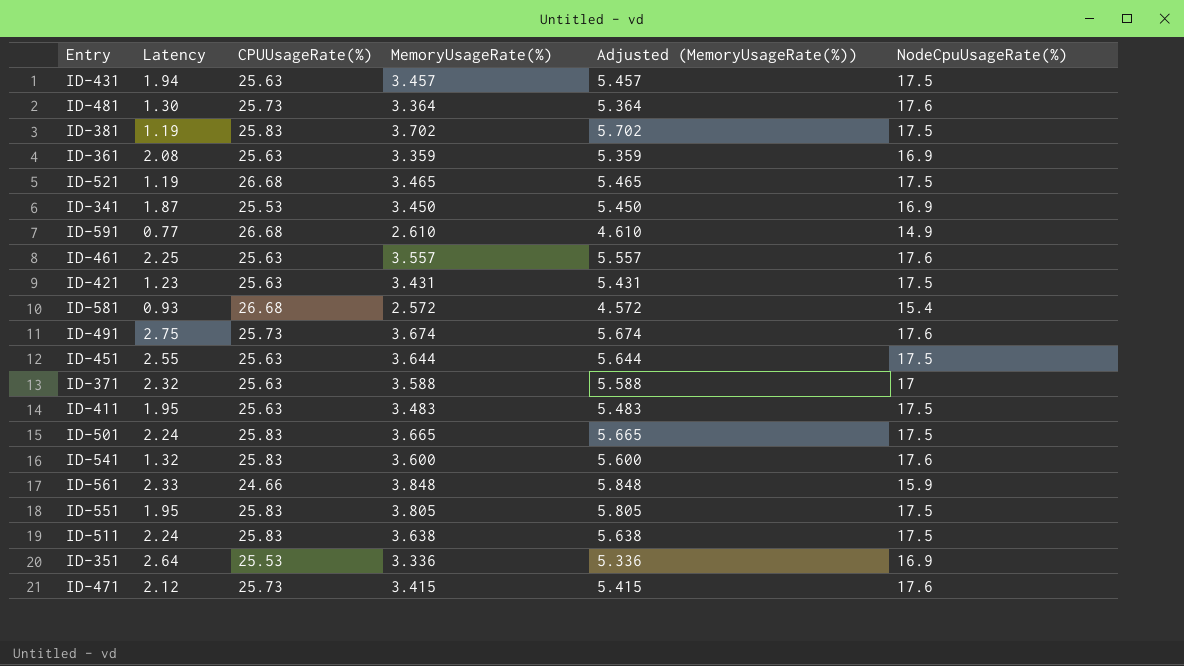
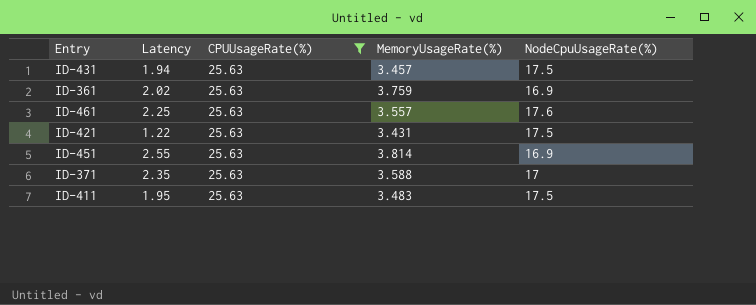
filter: none -> CPUUsageRate(%) = 25.63
column Adjusted (MemoryUsageRate(%)) | formula: [MemoryUsageRate(%)] + 2 -> none
ID-361 | Latency: 2.08 -> 2.02
ID-361 | MemoryUsageRate(%): 3.359 -> 3.759
ID-421 | Latency: 1.23 -> 1.22
ID-451 | MemoryUsageRate(%): 3.644 -> 3.814
ID-451 | NodeCpuUsageRate(%): 17.5 -> 16.9
ID-371 | Latency: 2.32 -> 2.35

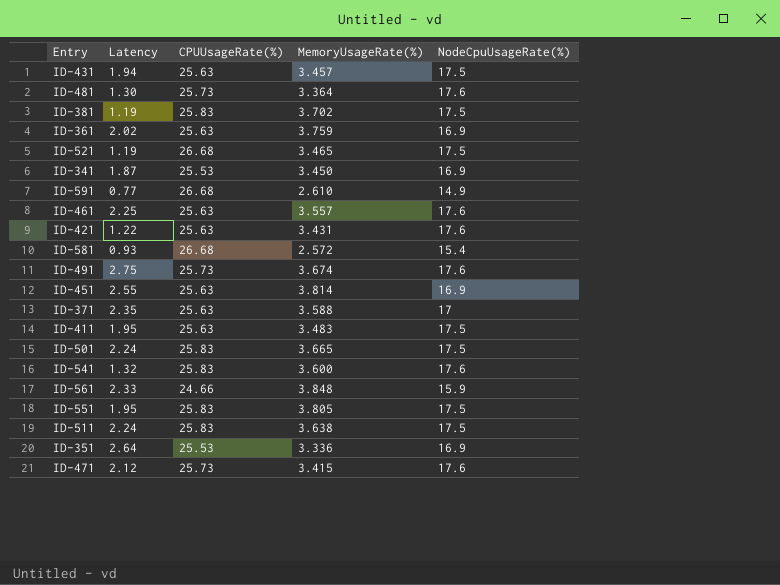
filter: CPUUsageRate(%) = 25.63 -> none
ID-421 | NodeCpuUsageRate(%): 17.5 -> 17.6

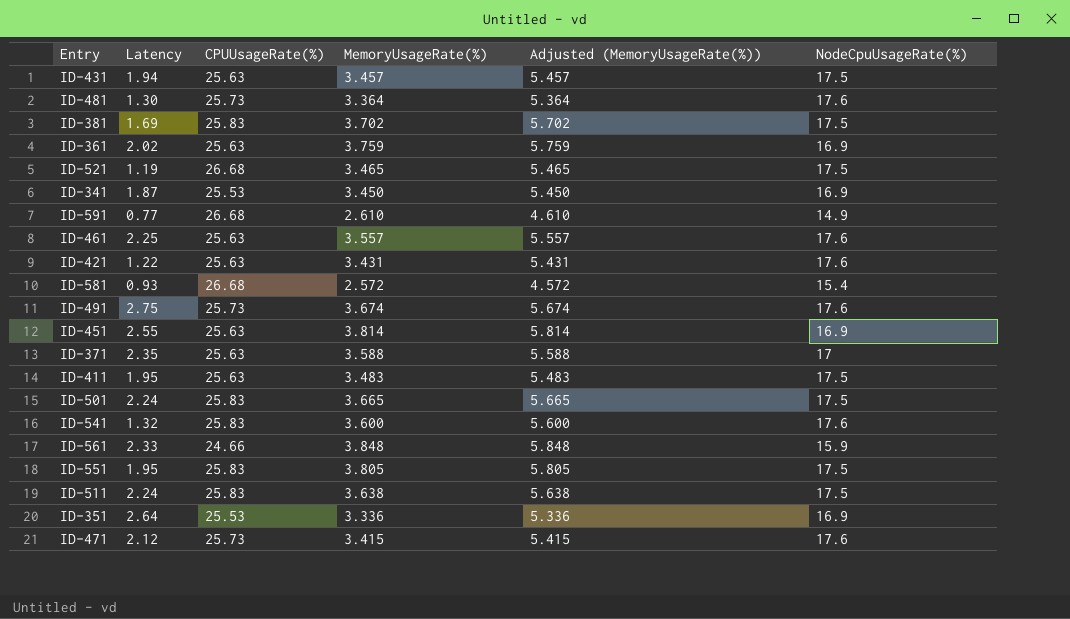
column Adjusted (MemoryUsageRate(%)) | formula: none -> [MemoryUsageRate(%)] + 2
ID-381 | Latency: 1.19 -> 1.69

